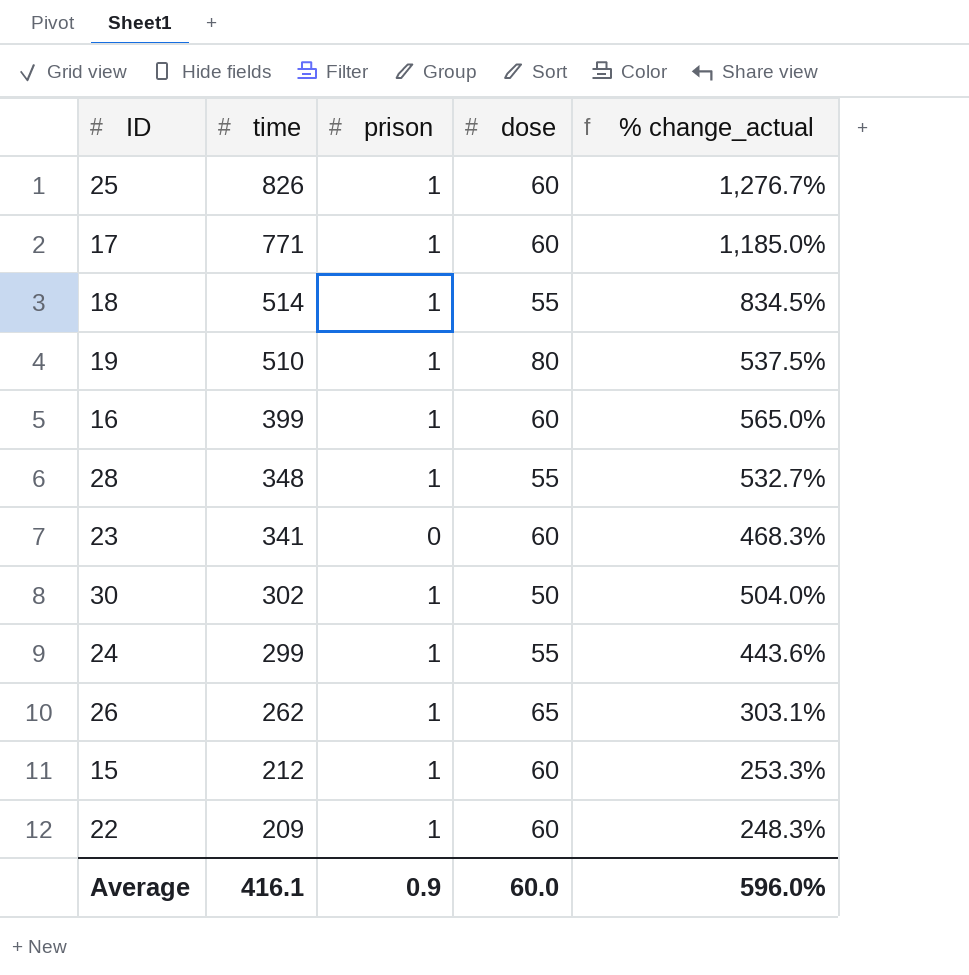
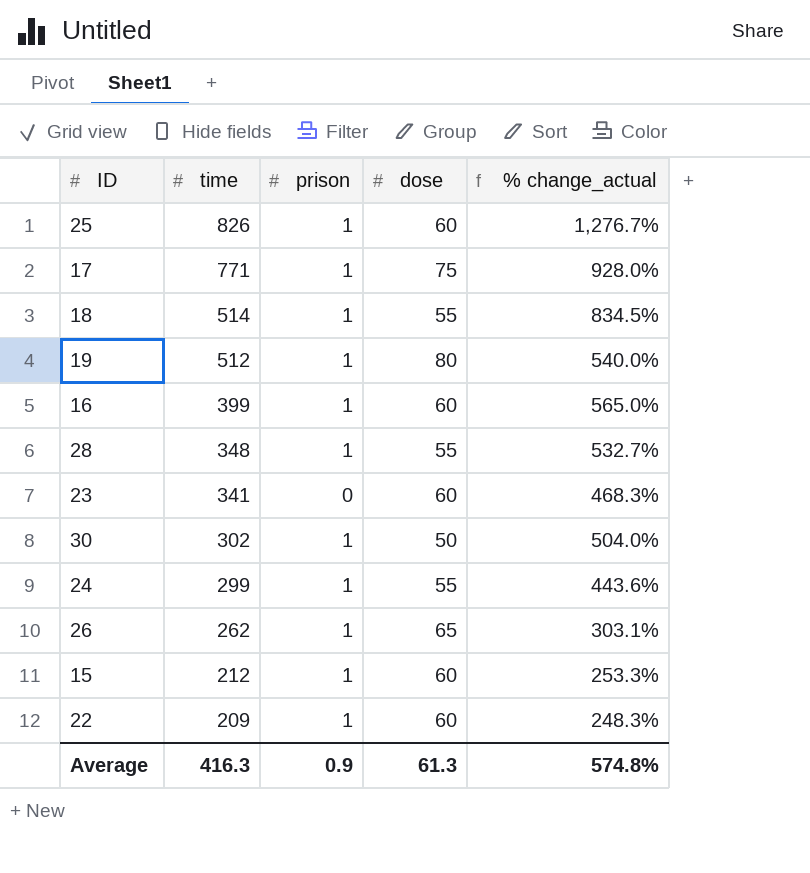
17 | dose: 60 -> 75
17 | % change_actual: 1,185.0% -> 928.0%
19 | time: 510 -> 512
19 | % change_actual: 537.5% -> 540.0%
Average | time: 416.1 -> 416.3
Average | dose: 60.0 -> 61.3
Average | % change_actual: 596.0% -> 574.8%

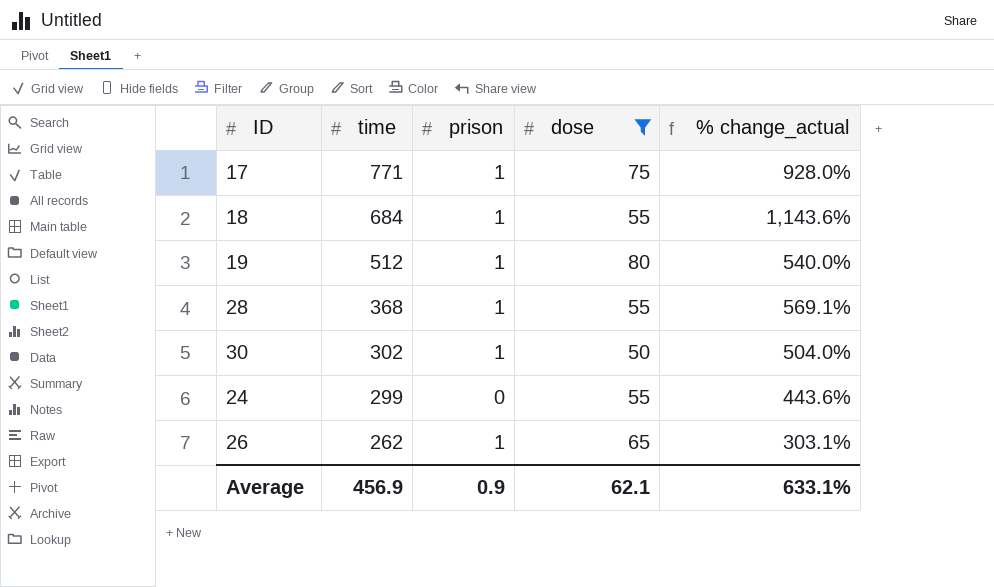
filter: none -> dose != 60
18 | time: 514 -> 684
18 | % change_actual: 834.5% -> 1,143.6%
28 | time: 348 -> 368
28 | % change_actual: 532.7% -> 569.1%
24 | prison: 1 -> 0
Average | time: 416.3 -> 456.9
Average | dose: 61.3 -> 62.1
Average | % change_actual: 574.8% -> 633.1%

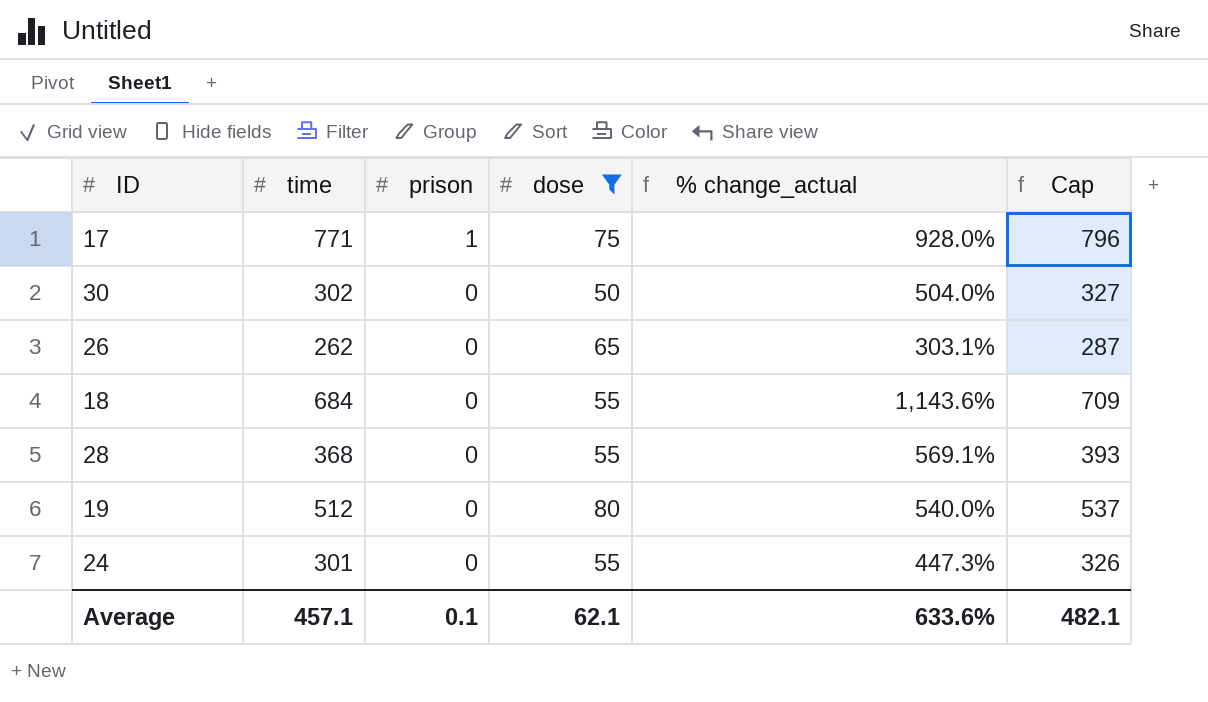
row order: time descending -> prison descending
column Cap | formula: none -> [time] + 25
30 | prison: 1 -> 0
26 | prison: 1 -> 0
18 | prison: 1 -> 0
28 | prison: 1 -> 0
19 | prison: 1 -> 0
24 | time: 299 -> 301
24 | % change_actual: 443.6% -> 447.3%
Average | time: 456.9 -> 457.1
Average | prison: 0.9 -> 0.1
Average | % change_actual: 633.1% -> 633.6%

